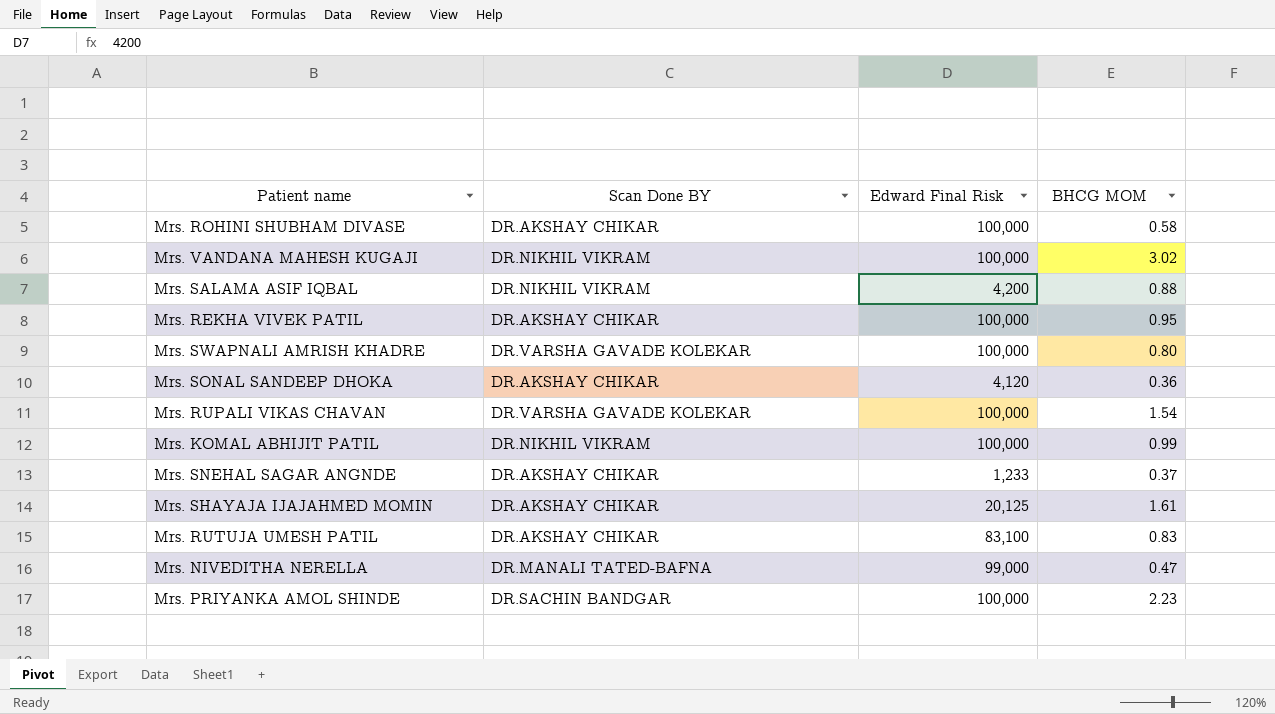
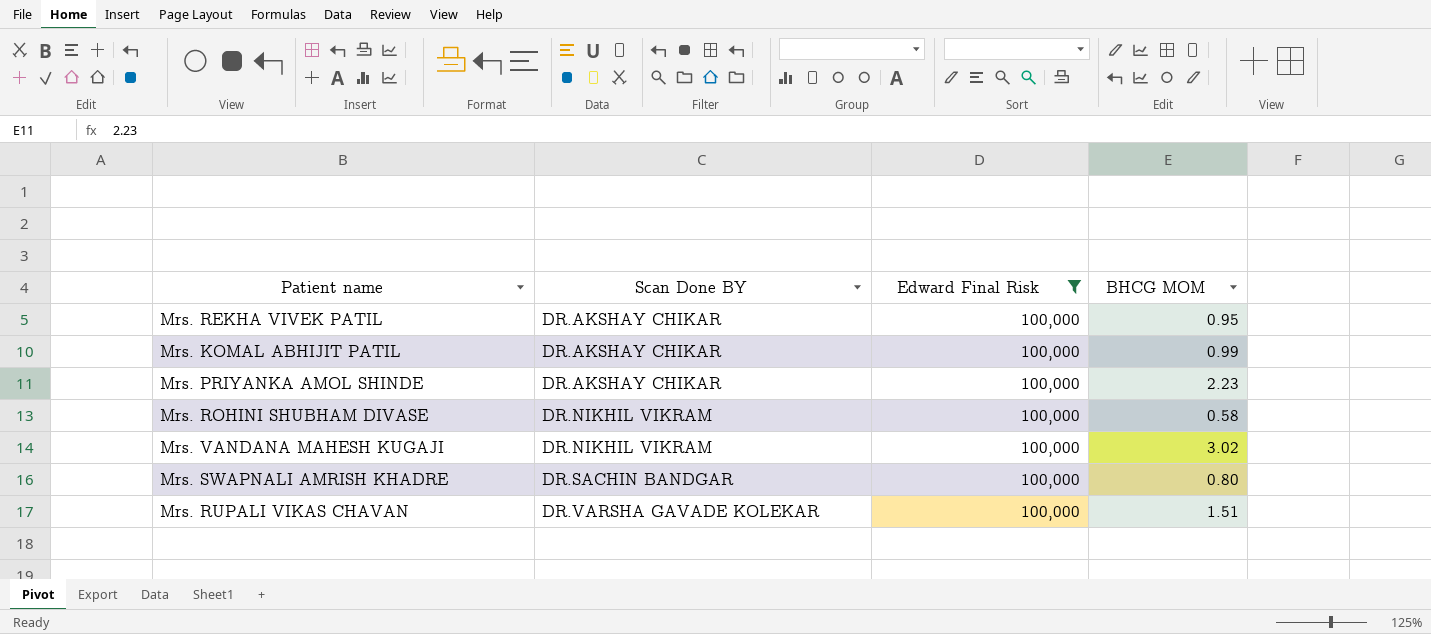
filter: none -> Edward Final Risk = 100,000
row order: none -> Scan Done BY ascending
Mrs. KOMAL ABHIJIT PATIL | Scan Done BY: DR.NIKHIL VIKRAM -> DR.AKSHAY CHIKAR
Mrs. PRIYANKA AMOL SHINDE | Scan Done BY: DR.SACHIN BANDGAR -> DR.AKSHAY CHIKAR
Mrs. ROHINI SHUBHAM DIVASE | Scan Done BY: DR.AKSHAY CHIKAR -> DR.NIKHIL VIKRAM
Mrs. SWAPNALI AMRISH KHADRE | Scan Done BY: DR.VARSHA GAVADE KOLEKAR -> DR.SACHIN BANDGAR
Mrs. RUPALI VIKAS CHAVAN | BHCG MOM: 1.54 -> 1.51

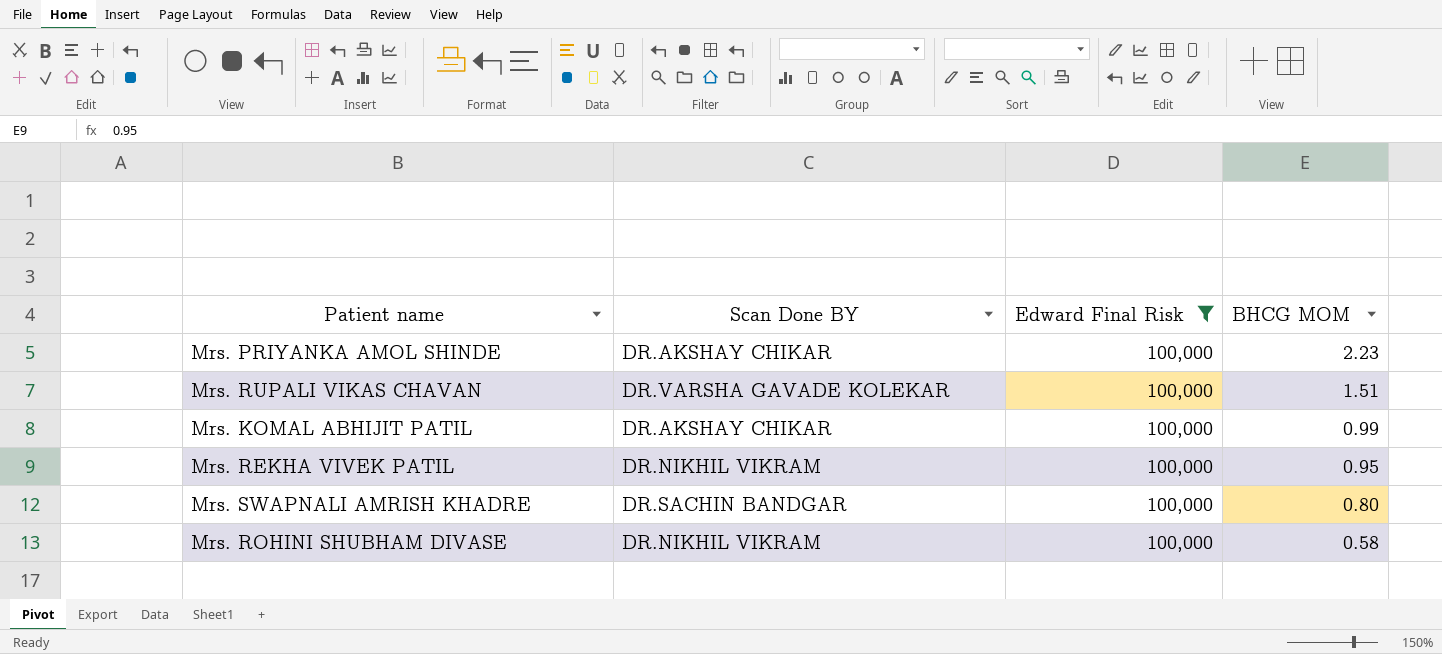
row order: Scan Done BY ascending -> BHCG MOM descending
row Mrs. VANDANA MAHESH KUGAJI: DR.NIKHIL VIKRAM | 100,000 | 3.02 -> none
Mrs. REKHA VIVEK PATIL | Scan Done BY: DR.AKSHAY CHIKAR -> DR.NIKHIL VIKRAM

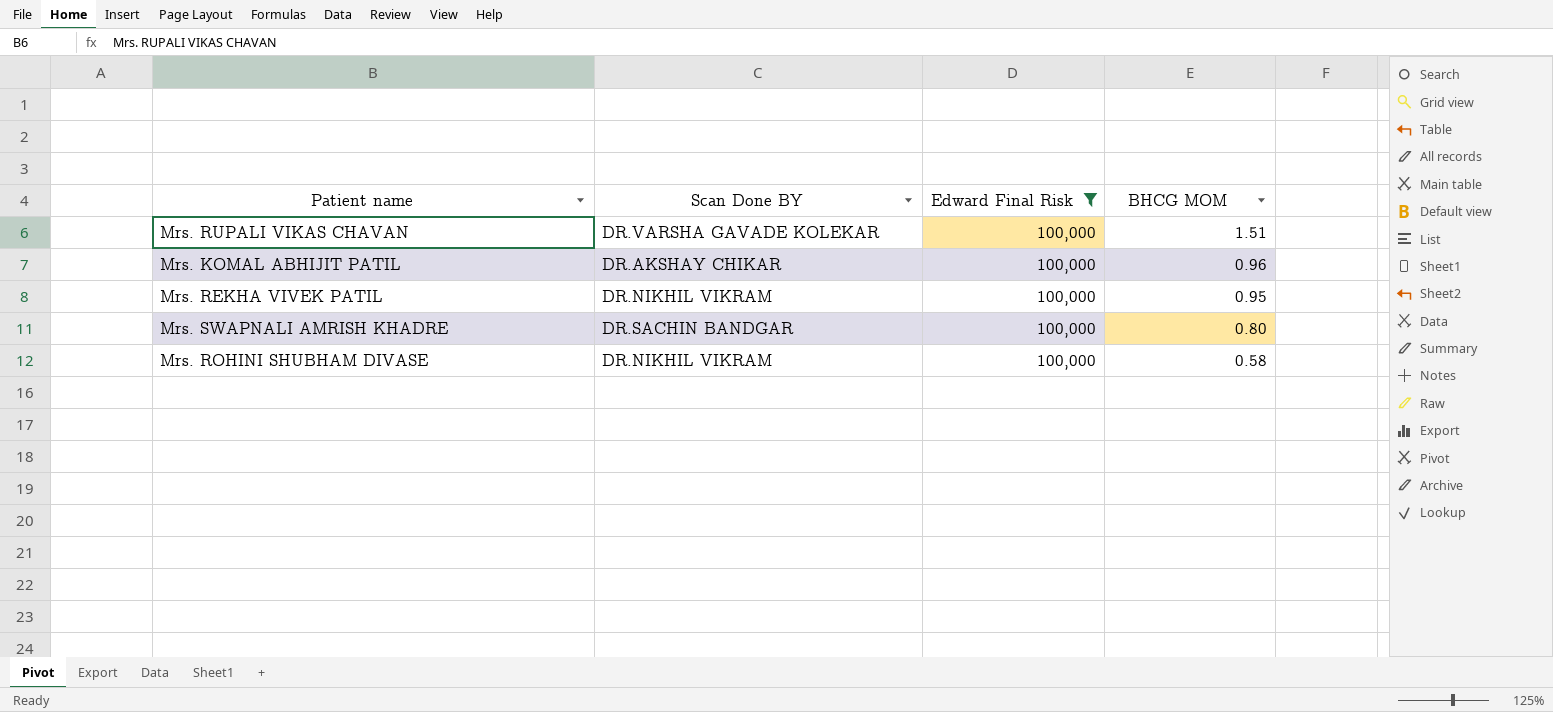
row Mrs. PRIYANKA AMOL SHINDE: DR.AKSHAY CHIKAR | 100,000 | 2.23 -> none
Mrs. KOMAL ABHIJIT PATIL | BHCG MOM: 0.99 -> 0.96

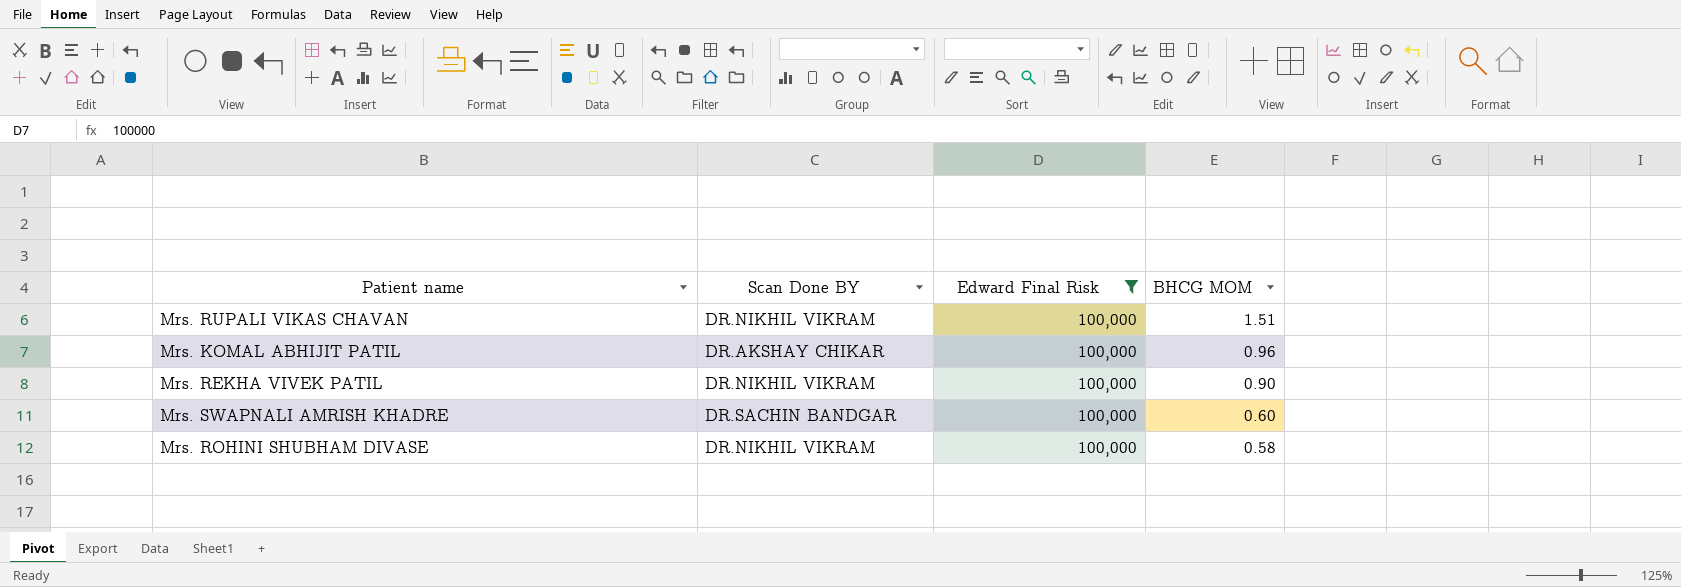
Mrs. RUPALI VIKAS CHAVAN | Scan Done BY: DR.VARSHA GAVADE KOLEKAR -> DR.NIKHIL VIKRAM
Mrs. REKHA VIVEK PATIL | BHCG MOM: 0.95 -> 0.90
Mrs. SWAPNALI AMRISH KHADRE | BHCG MOM: 0.80 -> 0.60

